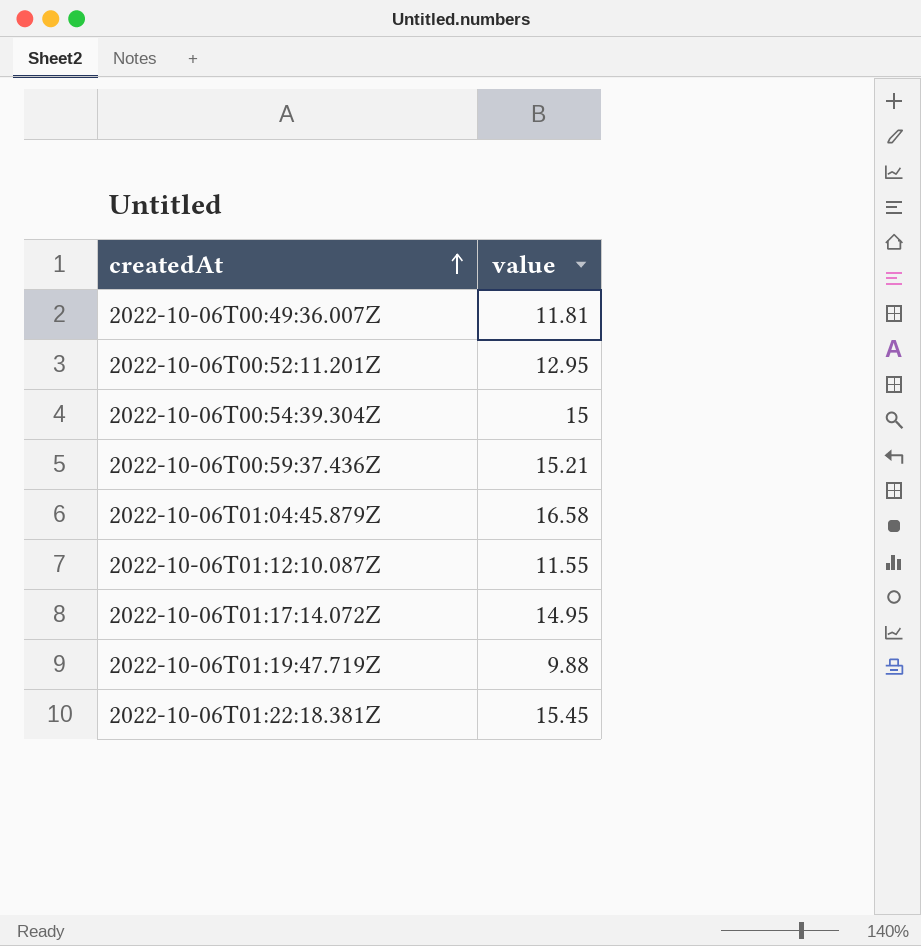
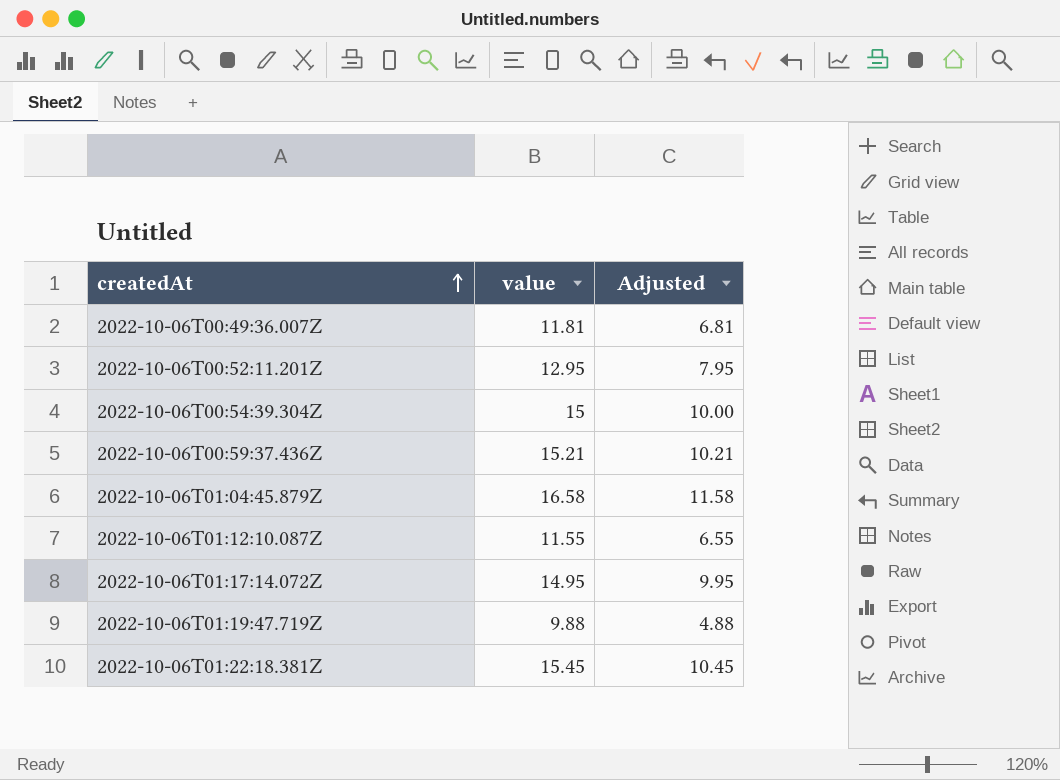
column Adjusted | formula: none -> [value] - 5

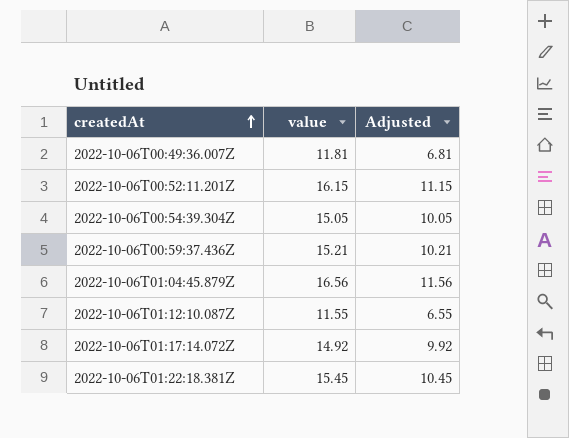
row 2022-10-06T01:19:47.719Z: 9.88 | 4.88 -> none
2022-10-06T00:52:11.201Z | value: 12.95 -> 16.15
2022-10-06T00:52:11.201Z | Adjusted: 7.95 -> 11.15
2022-10-06T00:54:39.304Z | value: 15 -> 15.05
2022-10-06T00:54:39.304Z | Adjusted: 10.00 -> 10.05
2022-10-06T01:04:45.879Z | value: 16.58 -> 16.56
2022-10-06T01:04:45.879Z | Adjusted: 11.58 -> 11.56
2022-10-06T01:17:14.072Z | value: 14.95 -> 14.92
2022-10-06T01:17:14.072Z | Adjusted: 9.95 -> 9.92

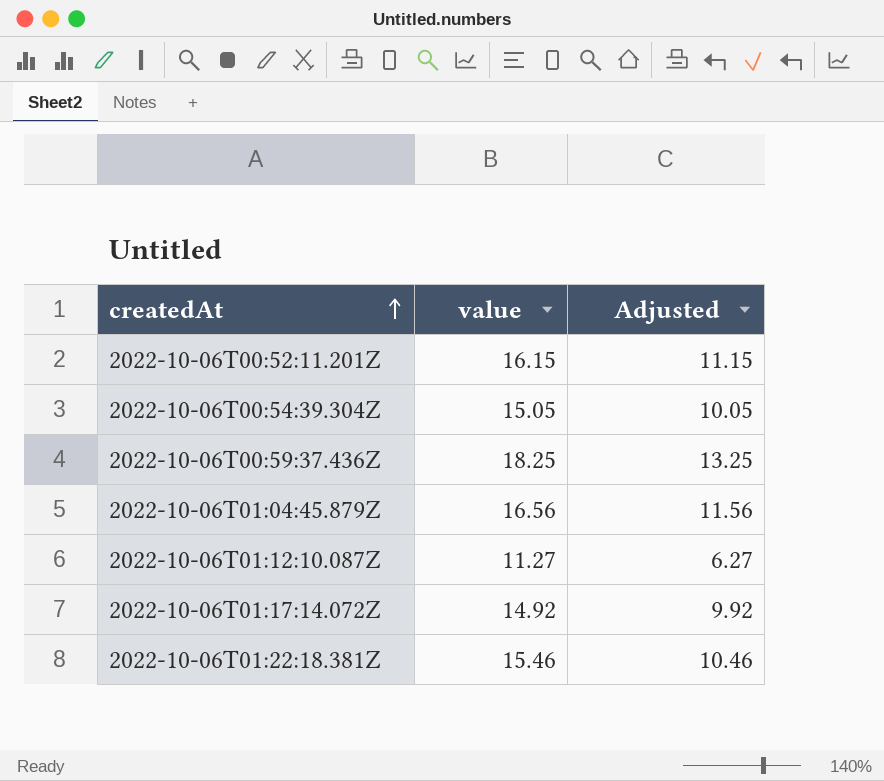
row 2022-10-06T00:49:36.007Z: 11.81 | 6.81 -> none
2022-10-06T00:59:37.436Z | value: 15.21 -> 18.25
2022-10-06T00:59:37.436Z | Adjusted: 10.21 -> 13.25
2022-10-06T01:12:10.087Z | value: 11.55 -> 11.27
2022-10-06T01:12:10.087Z | Adjusted: 6.55 -> 6.27
2022-10-06T01:22:18.381Z | value: 15.45 -> 15.46
2022-10-06T01:22:18.381Z | Adjusted: 10.45 -> 10.46

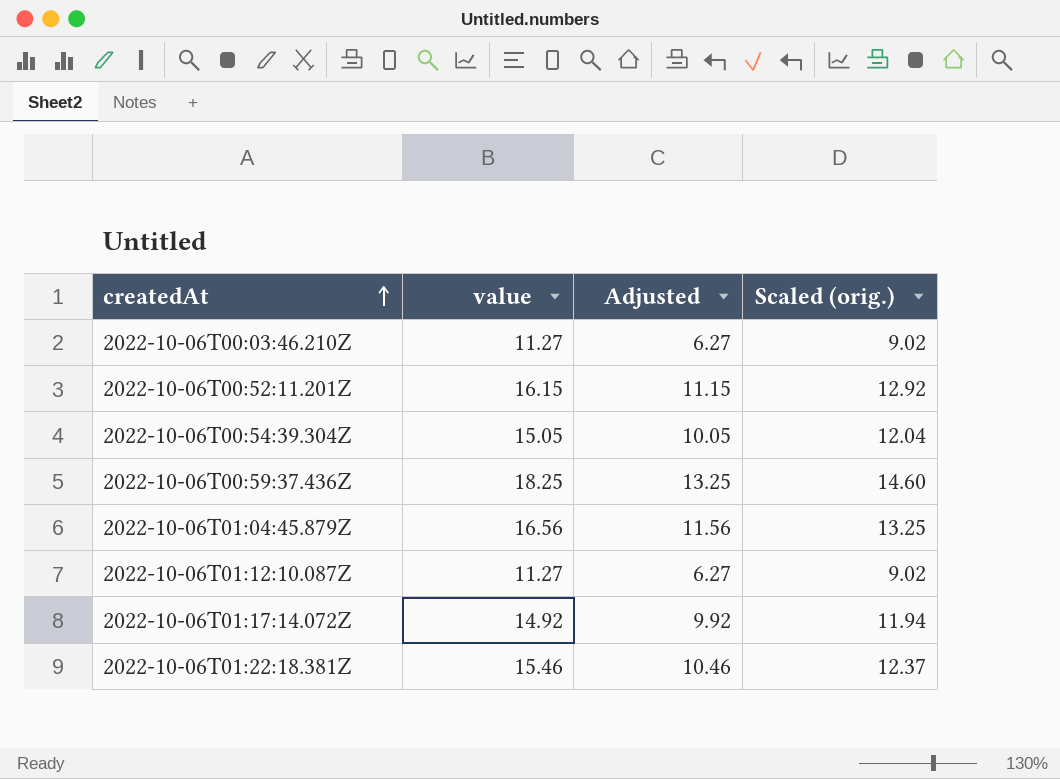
column Scaled (orig.) | formula: none -> [value] * 0.8
row 2022-10-06T00:03:46.210Z: none -> 11.27 | 6.27 | 9.02

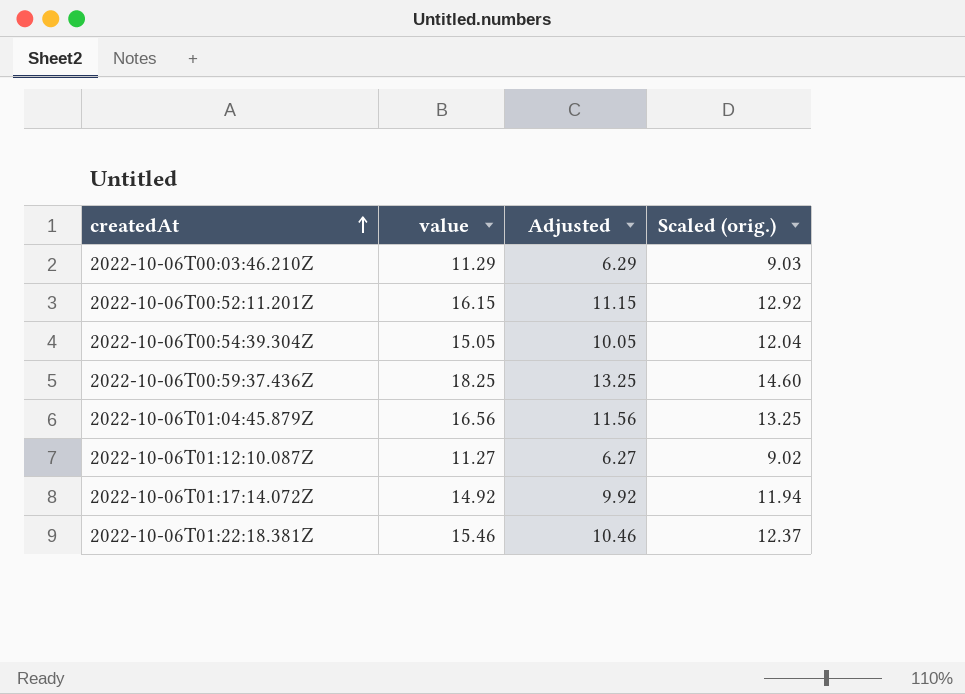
2022-10-06T00:03:46.210Z | value: 11.27 -> 11.29
2022-10-06T00:03:46.210Z | Adjusted: 6.27 -> 6.29
2022-10-06T00:03:46.210Z | Scaled (orig.): 9.02 -> 9.03

